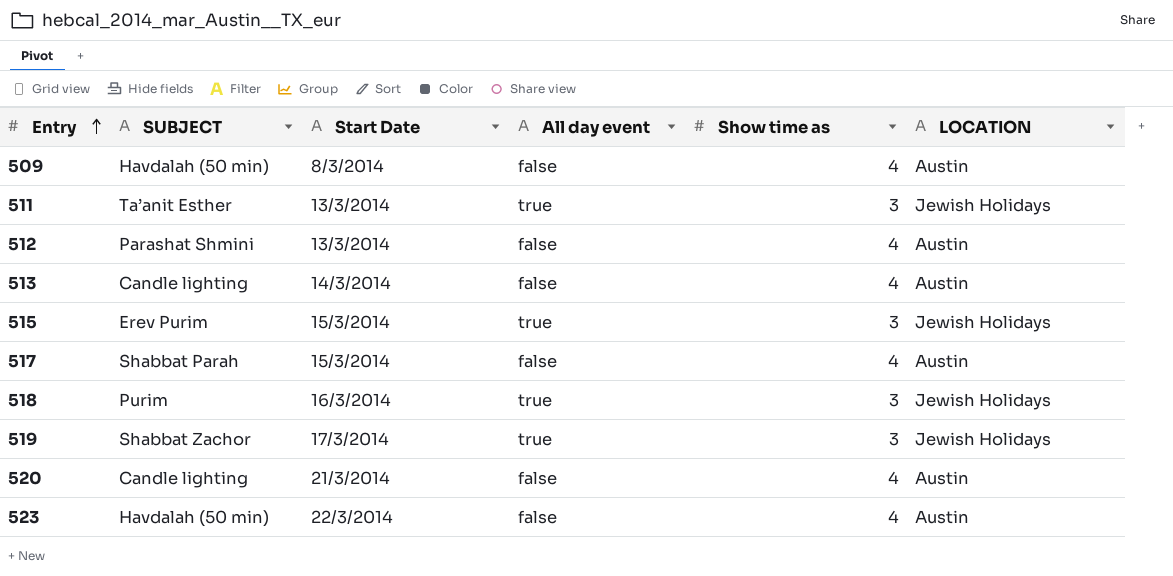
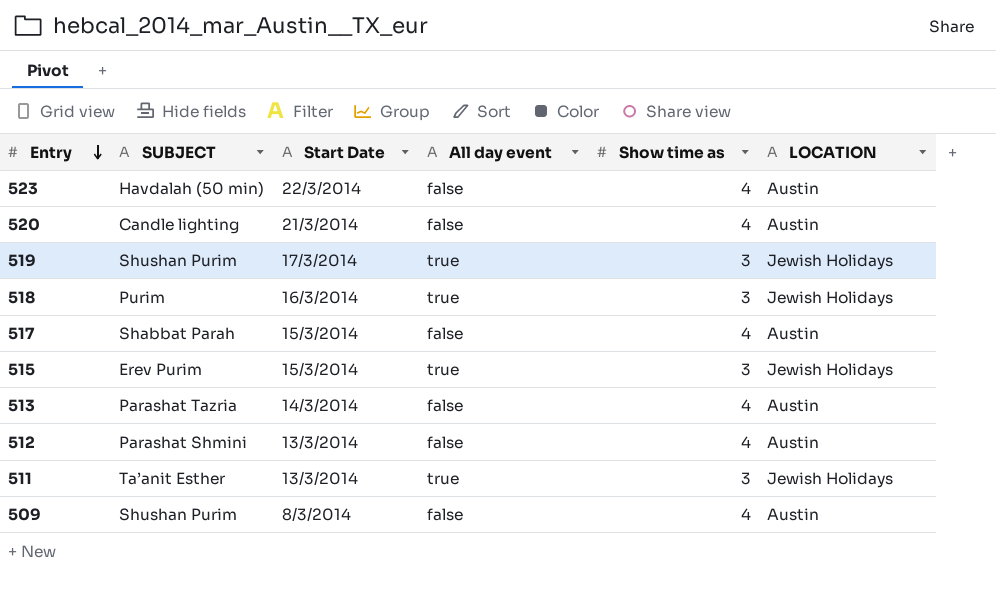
row order: Entry ascending -> Entry descending
519 | SUBJECT: Shabbat Zachor -> Shushan Purim
513 | SUBJECT: Candle lighting -> Parashat Tazria
509 | SUBJECT: Havdalah (50 min) -> Shushan Purim

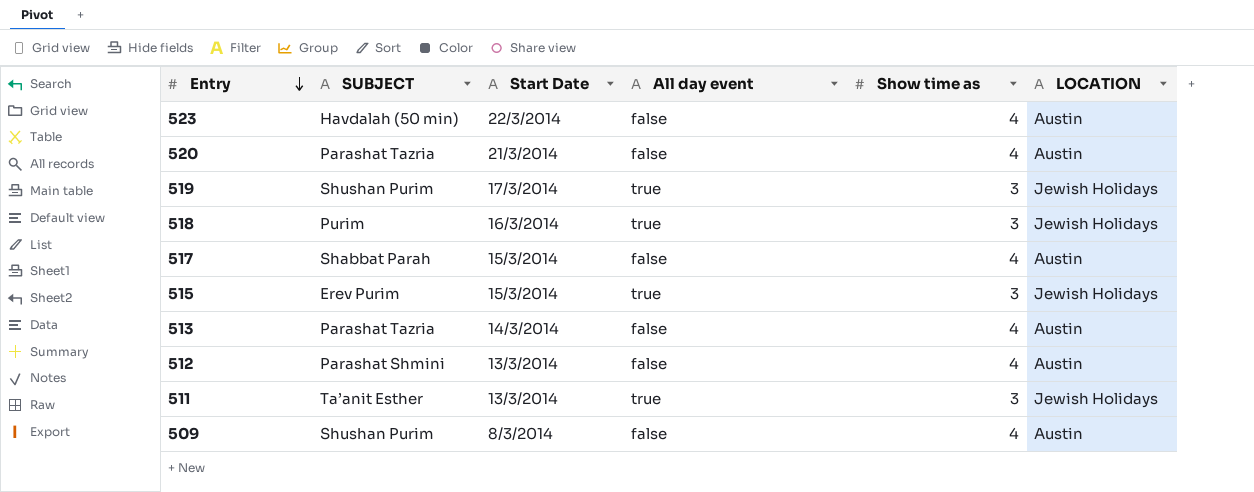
520 | SUBJECT: Candle lighting -> Parashat Tazria

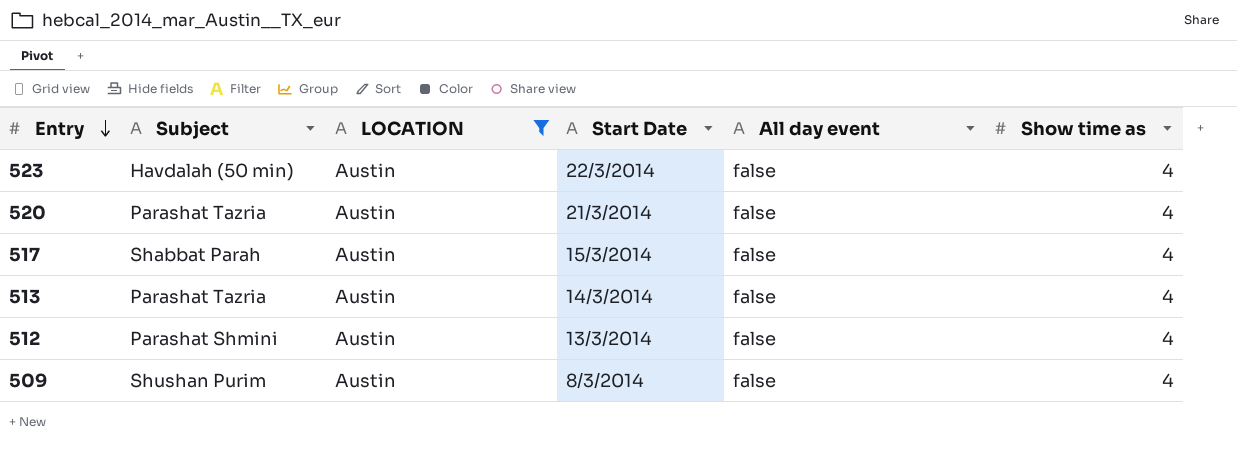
filter: none -> LOCATION = Austin
column name: SUBJECT -> Subject
column LOCATION | position: 6 -> 3

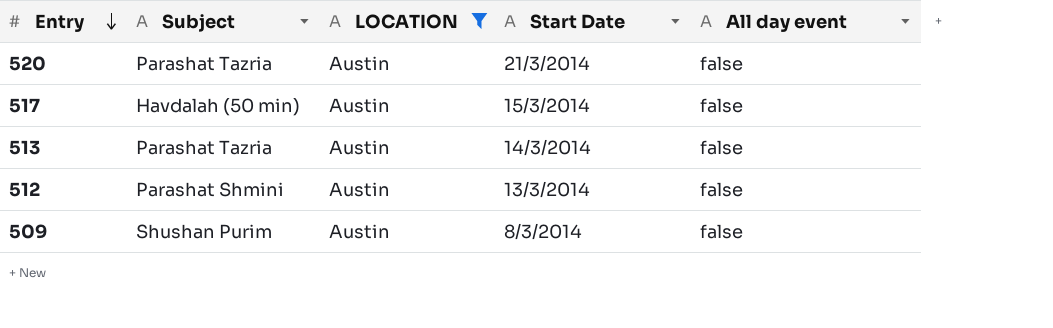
column Show time as | position: 6 -> none
row 523: Havdalah (50 min) | Austin | 22/3/2014 | false | 4 -> none
517 | Subject: Shabbat Parah -> Havdalah (50 min)

